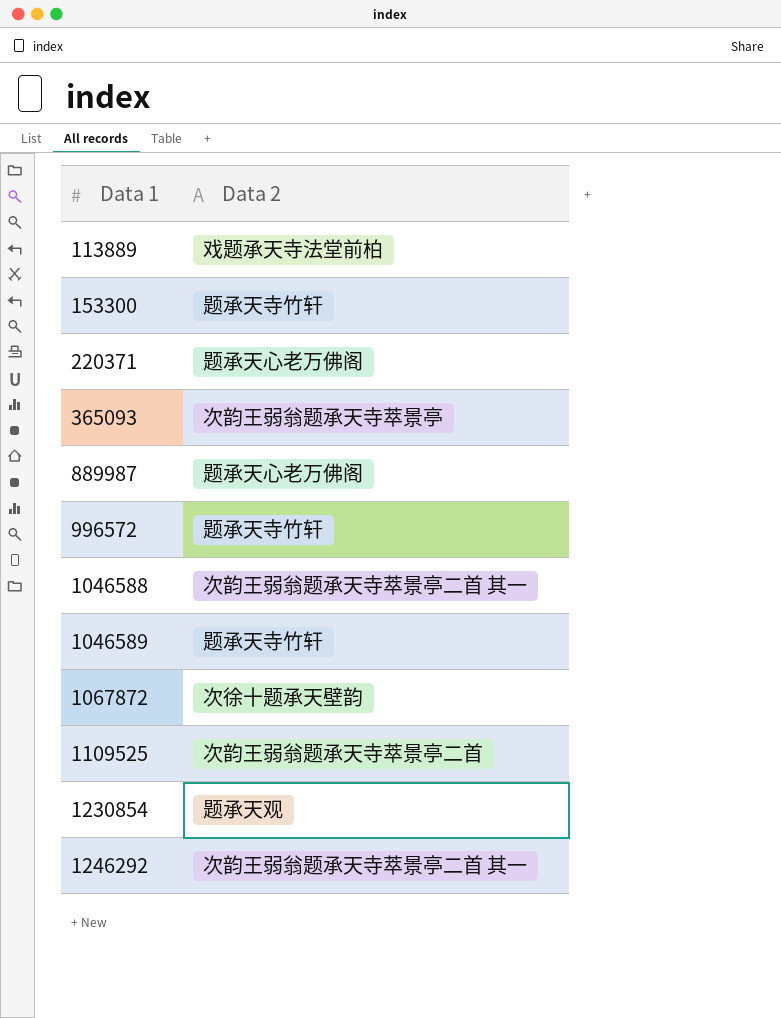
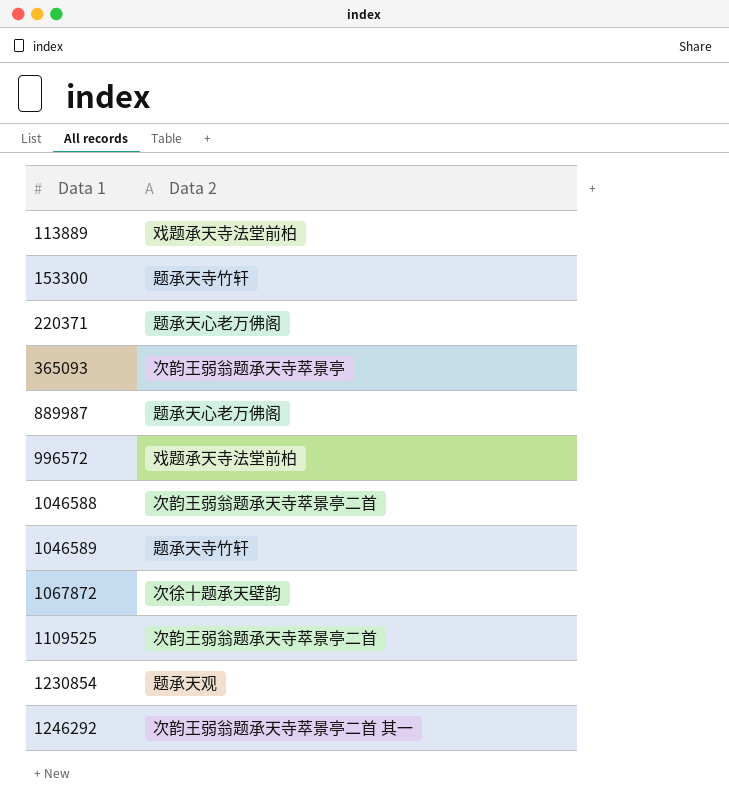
996572 | Data 2: 题承天寺竹轩 -> 戏题承天寺法堂前柏
1046588 | Data 2: 次韵王弱翁题承天寺萃景亭二首 其一 -> 次韵王弱翁题承天寺萃景亭二首

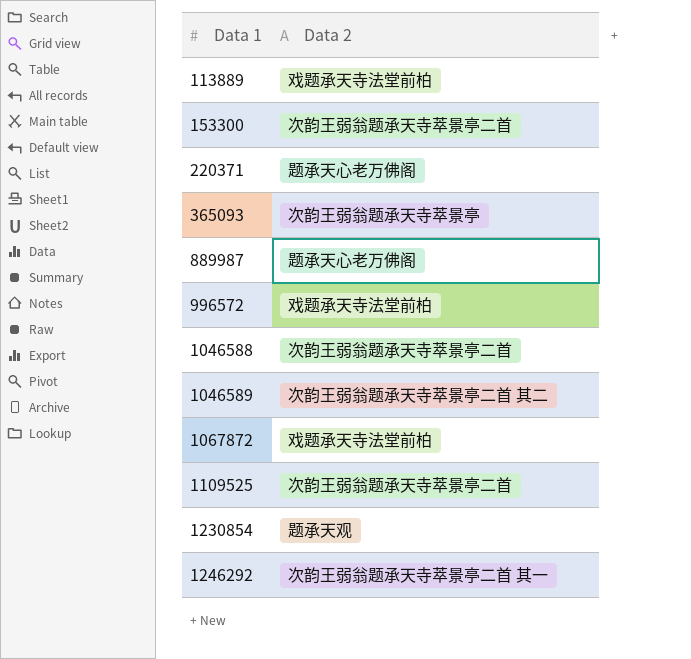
153300 | Data 2: 题承天寺竹轩 -> 次韵王弱翁题承天寺萃景亭二首
1046589 | Data 2: 题承天寺竹轩 -> 次韵王弱翁题承天寺萃景亭二首 其二
1067872 | Data 2: 次徐十题承天壁韵 -> 戏题承天寺法堂前柏

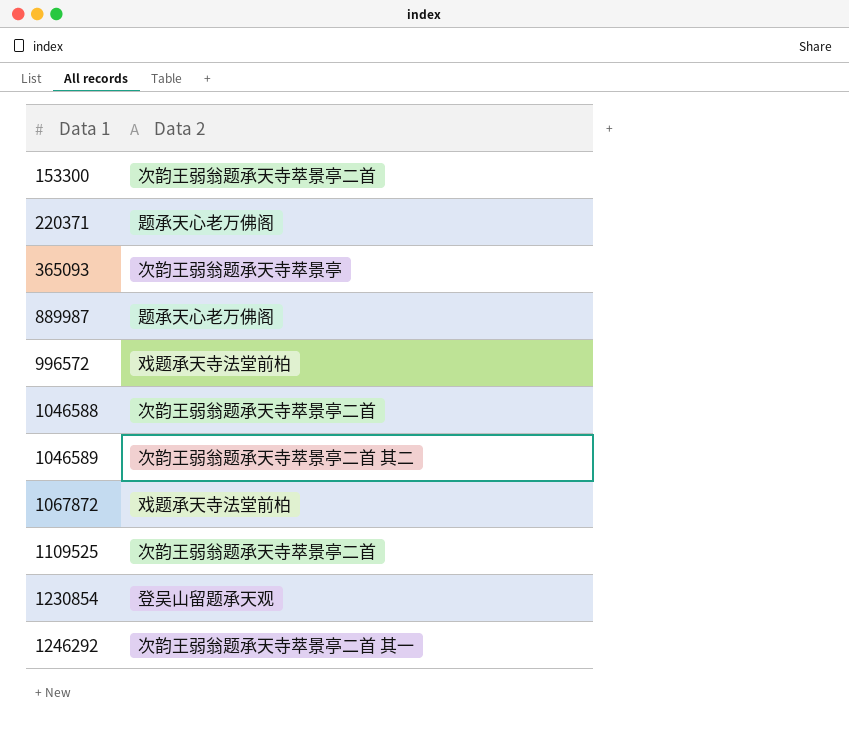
row 113889: 戏题承天寺法堂前柏 -> none
1230854 | Data 2: 题承天观 -> 登吴山留题承天观

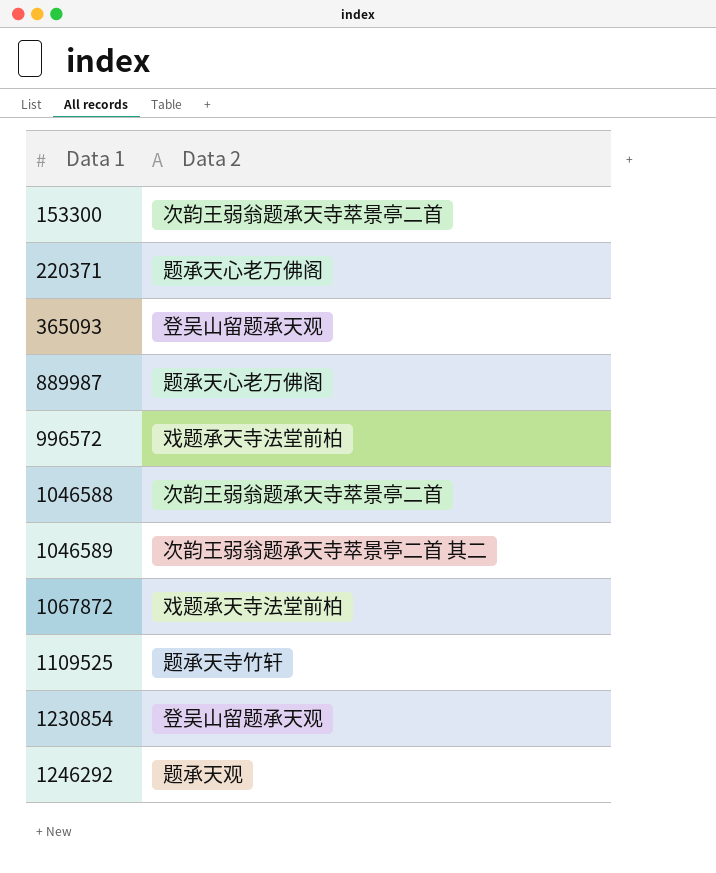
365093 | Data 2: 次韵王弱翁题承天寺萃景亭 -> 登吴山留题承天观
1109525 | Data 2: 次韵王弱翁题承天寺萃景亭二首 -> 题承天寺竹轩
1246292 | Data 2: 次韵王弱翁题承天寺萃景亭二首 其一 -> 题承天观

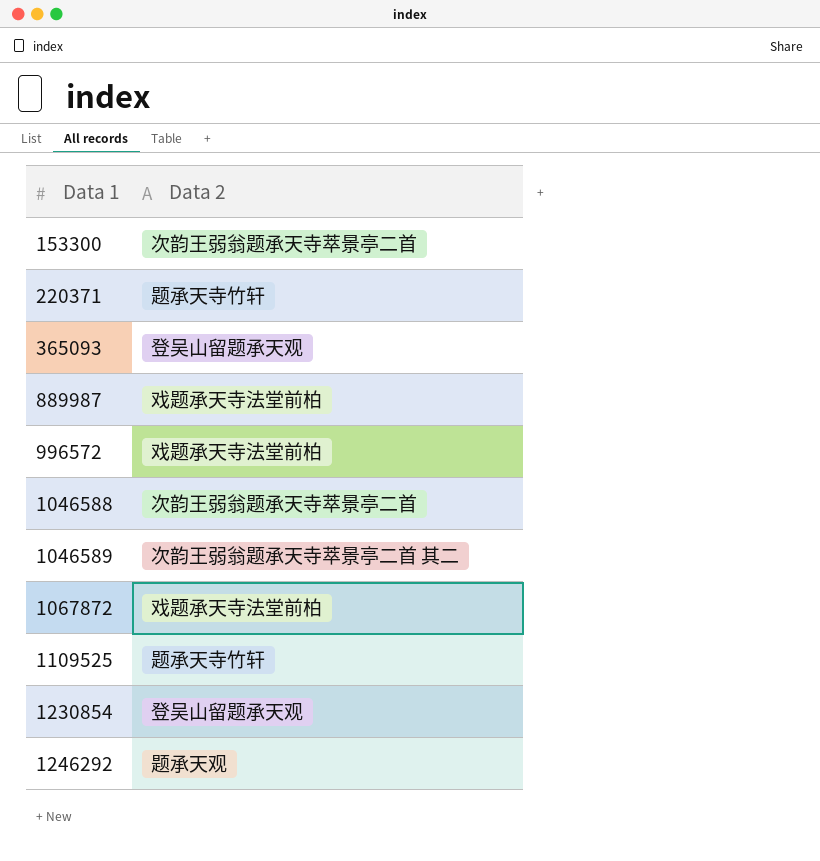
220371 | Data 2: 题承天心老万佛阁 -> 题承天寺竹轩
889987 | Data 2: 题承天心老万佛阁 -> 戏题承天寺法堂前柏

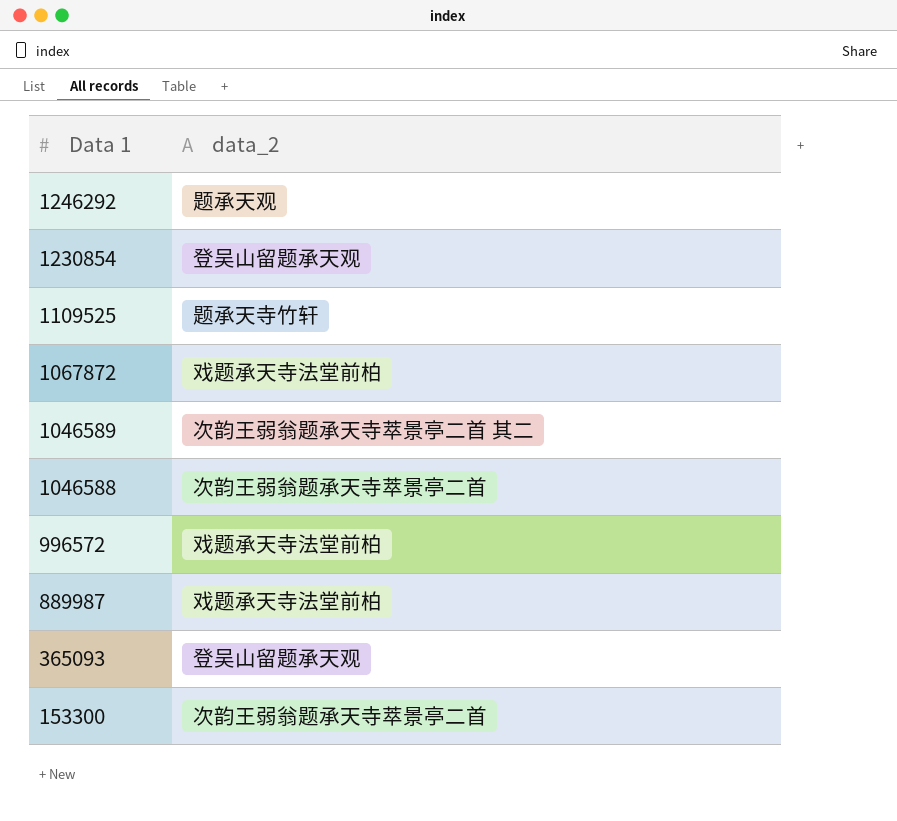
row order: Data 1 ascending -> Data 1 descending
column name: Data 2 -> data_2
row 220371: 题承天寺竹轩 -> none

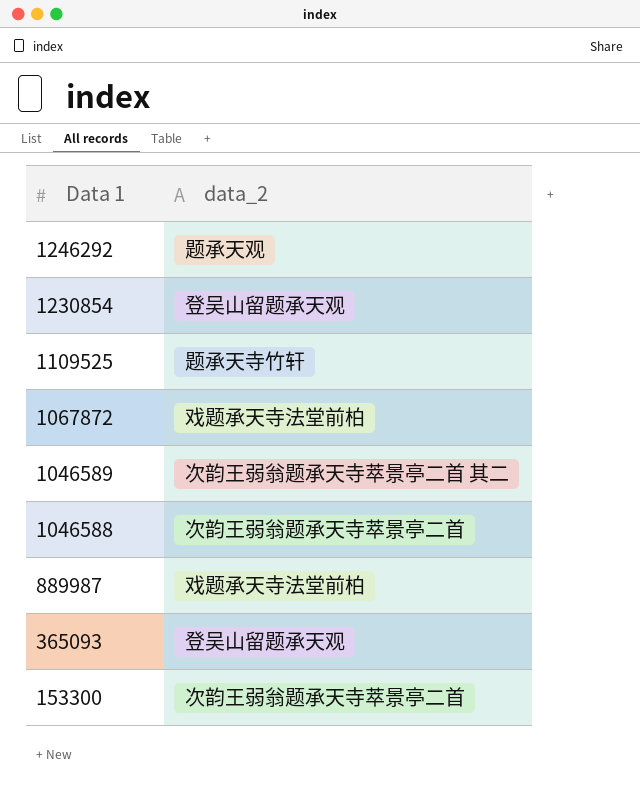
row 996572: 戏题承天寺法堂前柏 -> none

